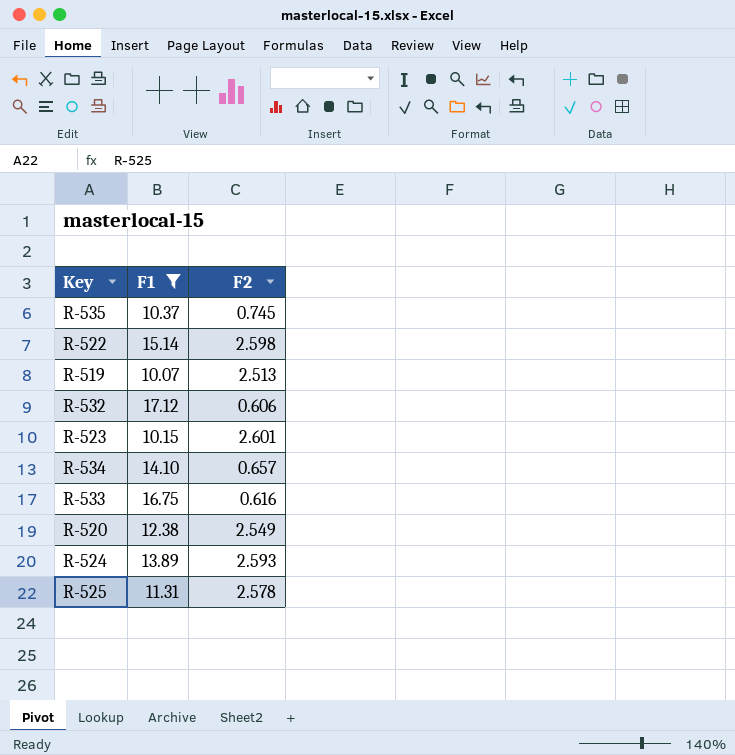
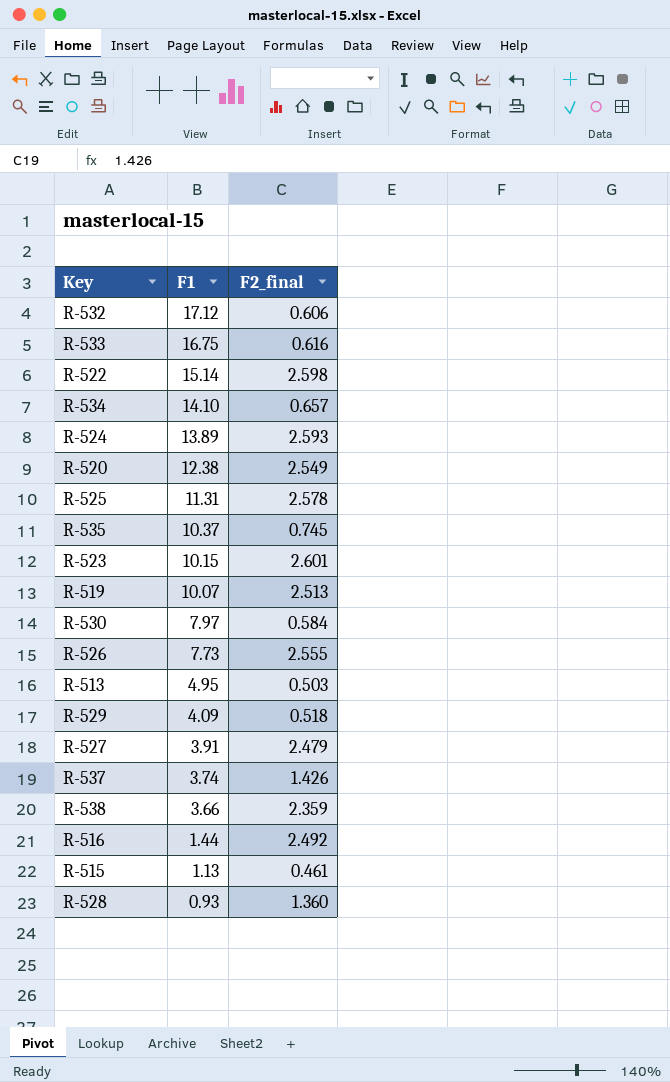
filter: F1 >= 10.07 -> none
row order: none -> F1 descending
column name: F2 -> F2_final

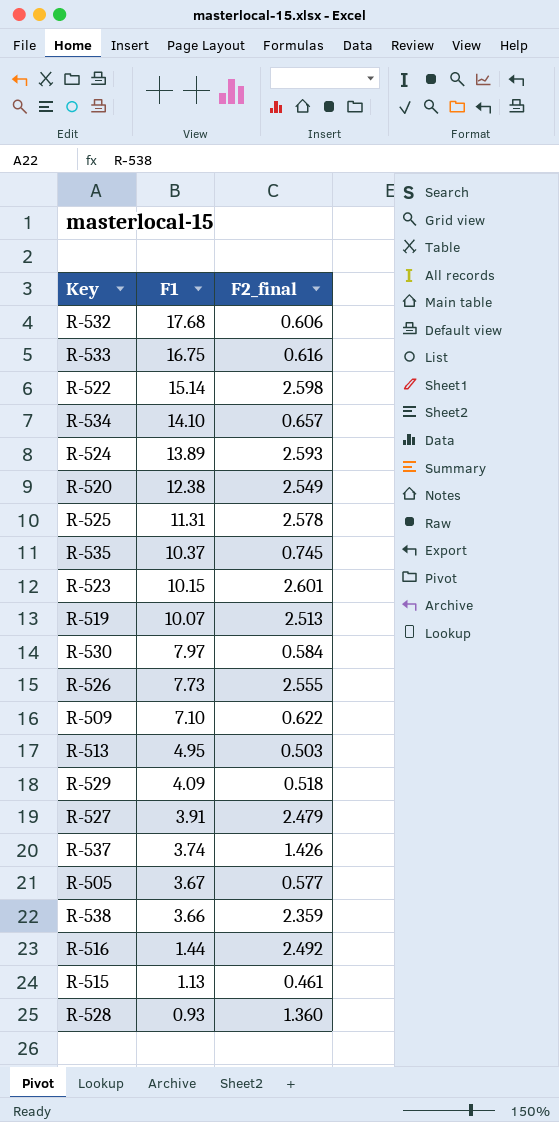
R-532 | F1: 17.12 -> 17.68
row R-509: none -> 7.10 | 0.622
row R-505: none -> 3.67 | 0.577

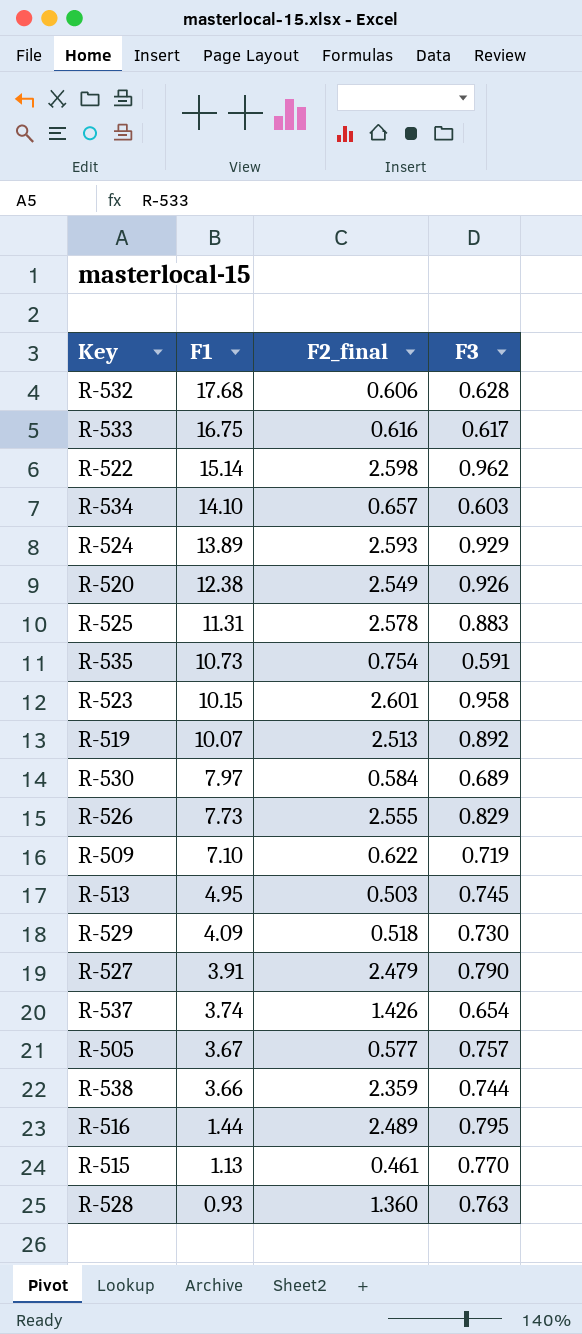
column F3 | position: none -> 4
R-535 | F1: 10.37 -> 10.73
R-535 | F2_final: 0.745 -> 0.754
R-516 | F2_final: 2.492 -> 2.489

